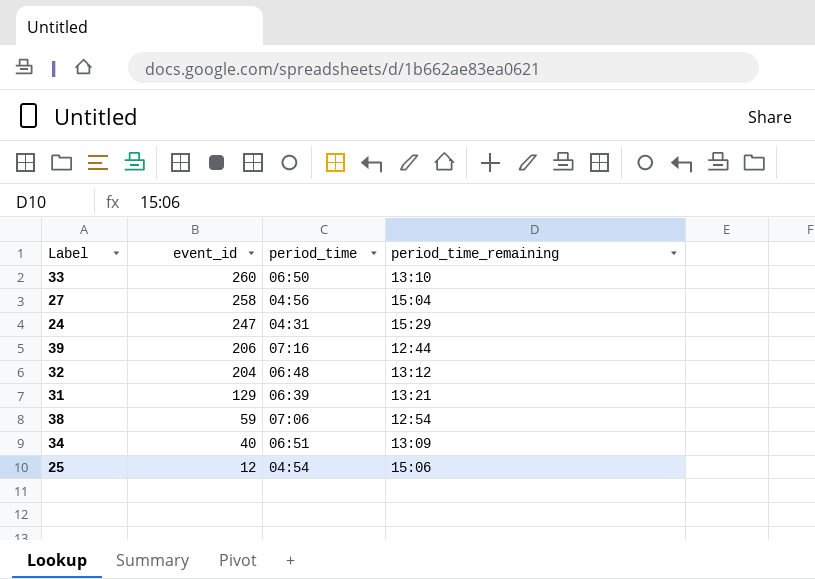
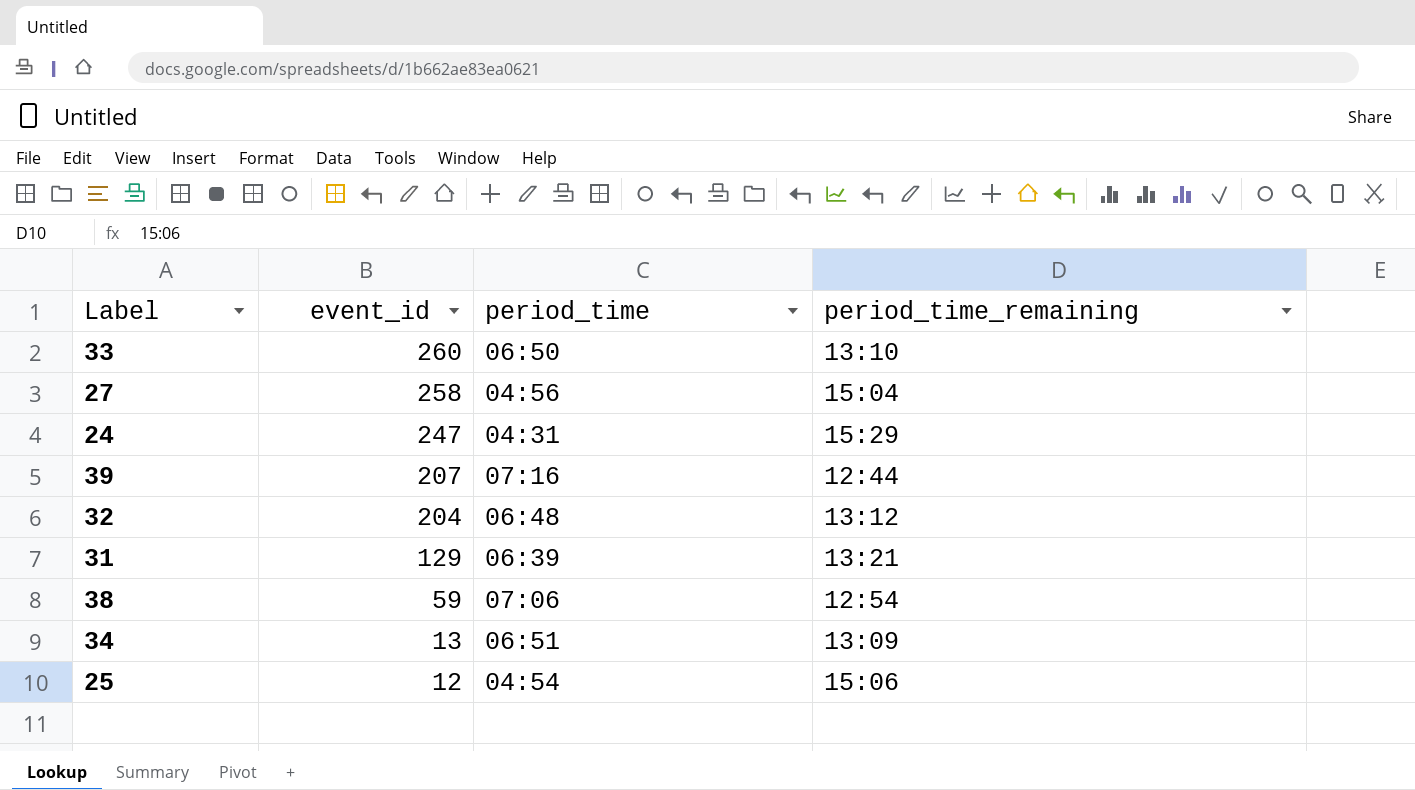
39 | event_id: 206 -> 207
34 | event_id: 40 -> 13

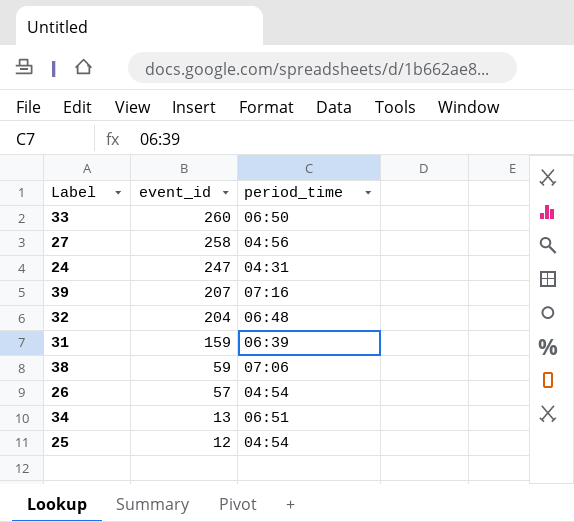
column period_time_remaining | position: 4 -> none
31 | event_id: 129 -> 159
row 26: none -> 57 | 04:54

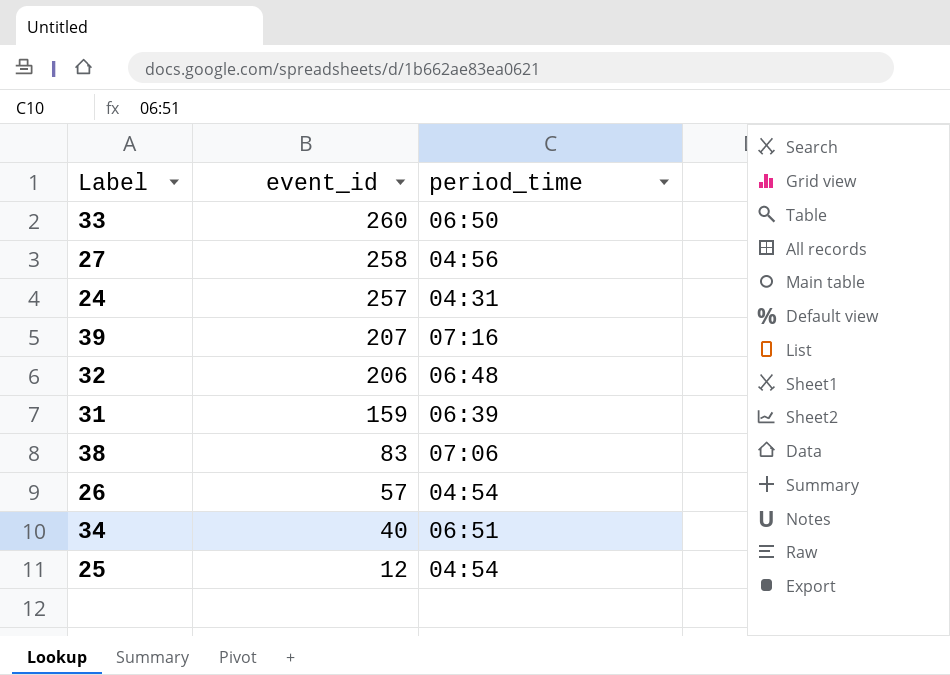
24 | event_id: 247 -> 257
32 | event_id: 204 -> 206
38 | event_id: 59 -> 83
34 | event_id: 13 -> 40

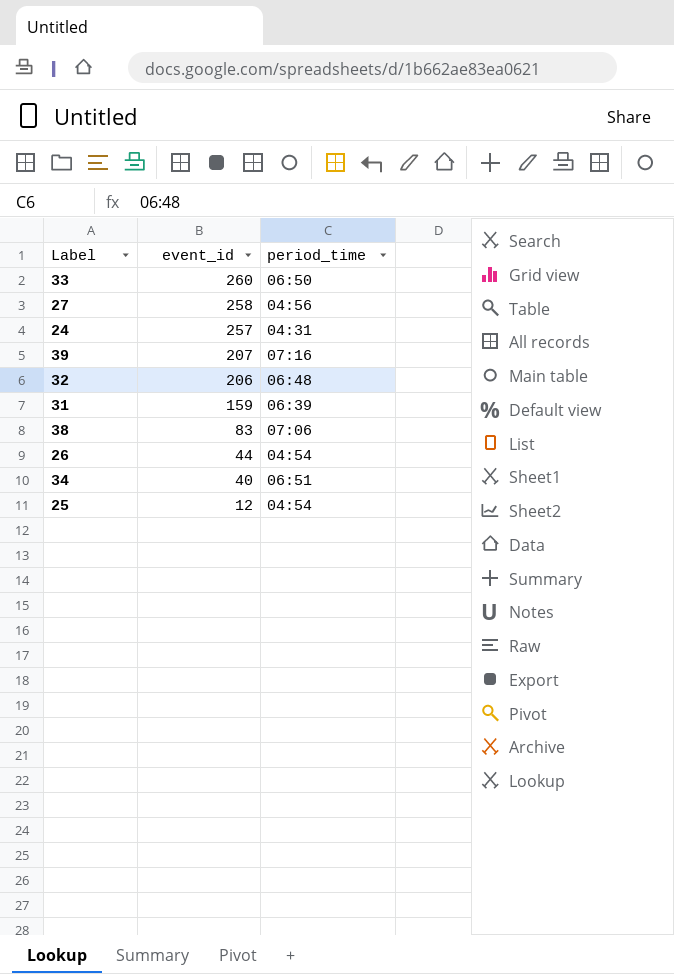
26 | event_id: 57 -> 44

